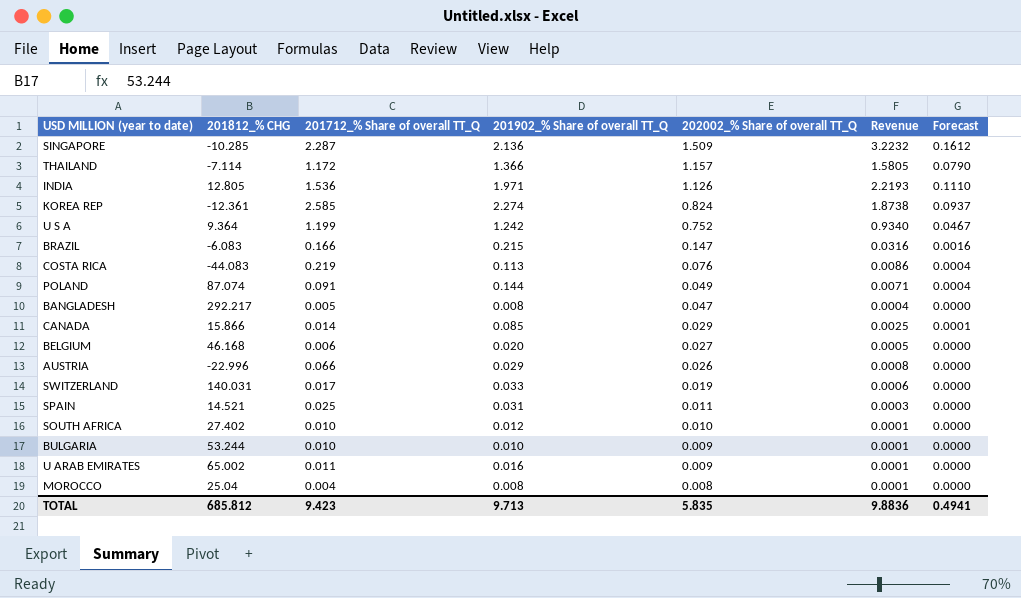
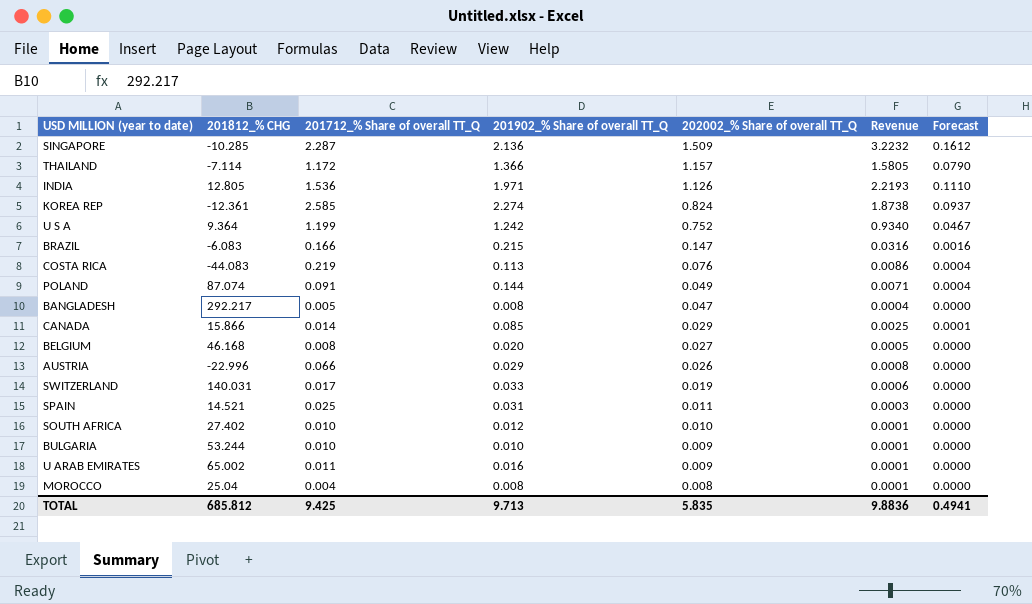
BELGIUM | 201712_% Share of overall TT_Q: 0.006 -> 0.008
TOTAL | 201712_% Share of overall TT_Q: 9.423 -> 9.425

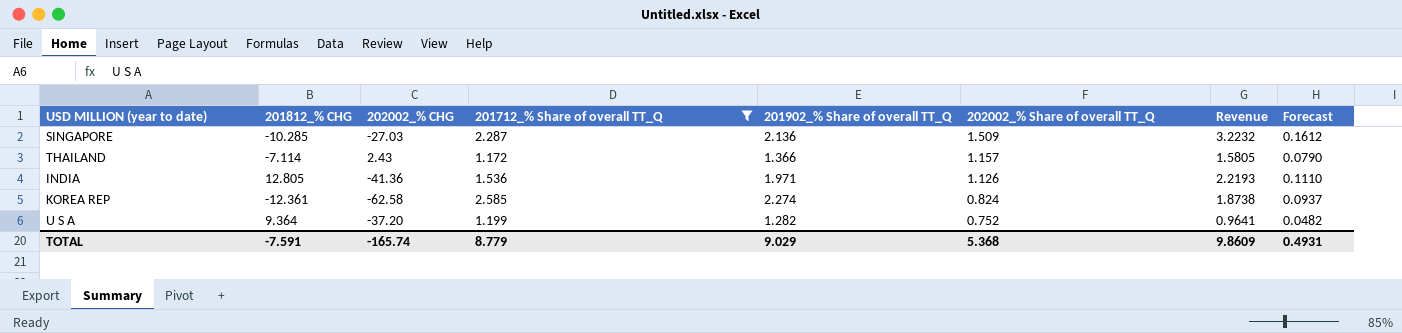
filter: none -> 201712_% Share of overall TT_Q >= 1.172
column 202002_% CHG | position: none -> 3
U S A | 201902_% Share of overall TT_Q: 1.242 -> 1.282
U S A | Revenue: 0.9340 -> 0.9641
U S A | Forecast: 0.0467 -> 0.0482
TOTAL | 201812_% CHG: 685.812 -> -7.591
TOTAL | 201712_% Share of overall TT_Q: 9.425 -> 8.779
TOTAL | 201902_% Share of overall TT_Q: 9.713 -> 9.029
TOTAL | 202002_% Share of overall TT_Q: 5.835 -> 5.368
TOTAL | Revenue: 9.8836 -> 9.8609
TOTAL | Forecast: 0.4941 -> 0.4931

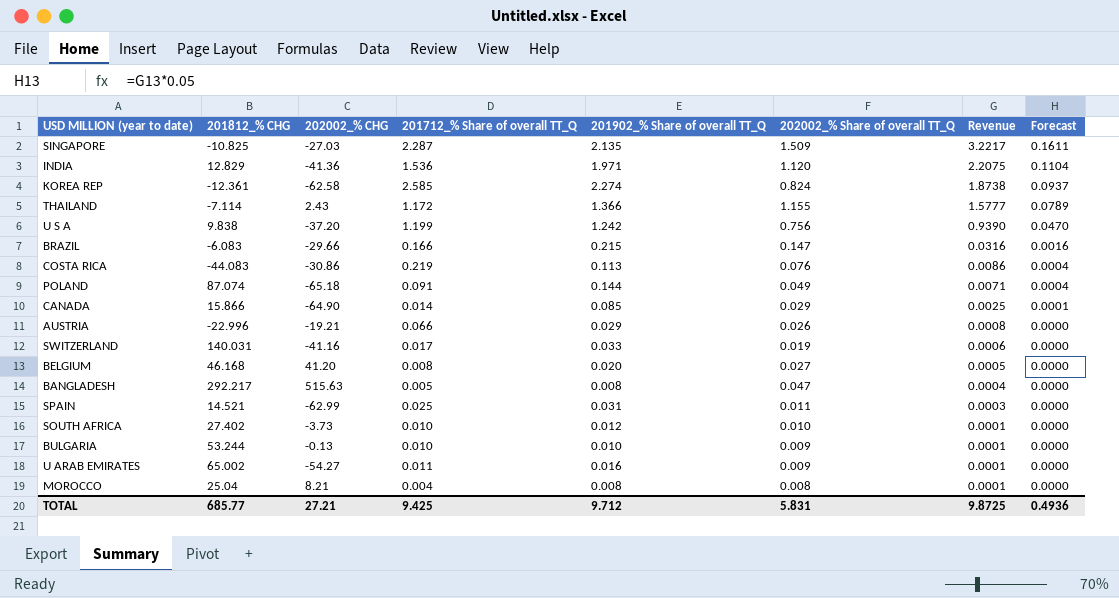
filter: 201712_% Share of overall TT_Q >= 1.172 -> none
row order: 202002_% Share of overall TT_Q descending -> Revenue descending
SINGAPORE | 201812_% CHG: -10.285 -> -10.825
SINGAPORE | 201902_% Share of overall TT_Q: 2.136 -> 2.135
SINGAPORE | Revenue: 3.2232 -> 3.2217
SINGAPORE | Forecast: 0.1612 -> 0.1611
INDIA | 201812_% CHG: 12.805 -> 12.829
INDIA | 202002_% Share of overall TT_Q: 1.126 -> 1.120
INDIA | Revenue: 2.2193 -> 2.2075
INDIA | Forecast: 0.1110 -> 0.1104
THAILAND | 202002_% Share of overall TT_Q: 1.157 -> 1.155
THAILAND | Revenue: 1.5805 -> 1.5777
THAILAND | Forecast: 0.0790 -> 0.0789
U S A | 201812_% CHG: 9.364 -> 9.838
U S A | 201902_% Share of overall TT_Q: 1.282 -> 1.242
U S A | 202002_% Share of overall TT_Q: 0.752 -> 0.756
U S A | Revenue: 0.9641 -> 0.9390
U S A | Forecast: 0.0482 -> 0.0470
TOTAL | 201812_% CHG: -7.591 -> 685.77
TOTAL | 202002_% CHG: -165.74 -> 27.21
TOTAL | 201712_% Share of overall TT_Q: 8.779 -> 9.425
TOTAL | 201902_% Share of overall TT_Q: 9.029 -> 9.712
TOTAL | 202002_% Share of overall TT_Q: 5.368 -> 5.831
TOTAL | Revenue: 9.8609 -> 9.8725
TOTAL | Forecast: 0.4931 -> 0.4936

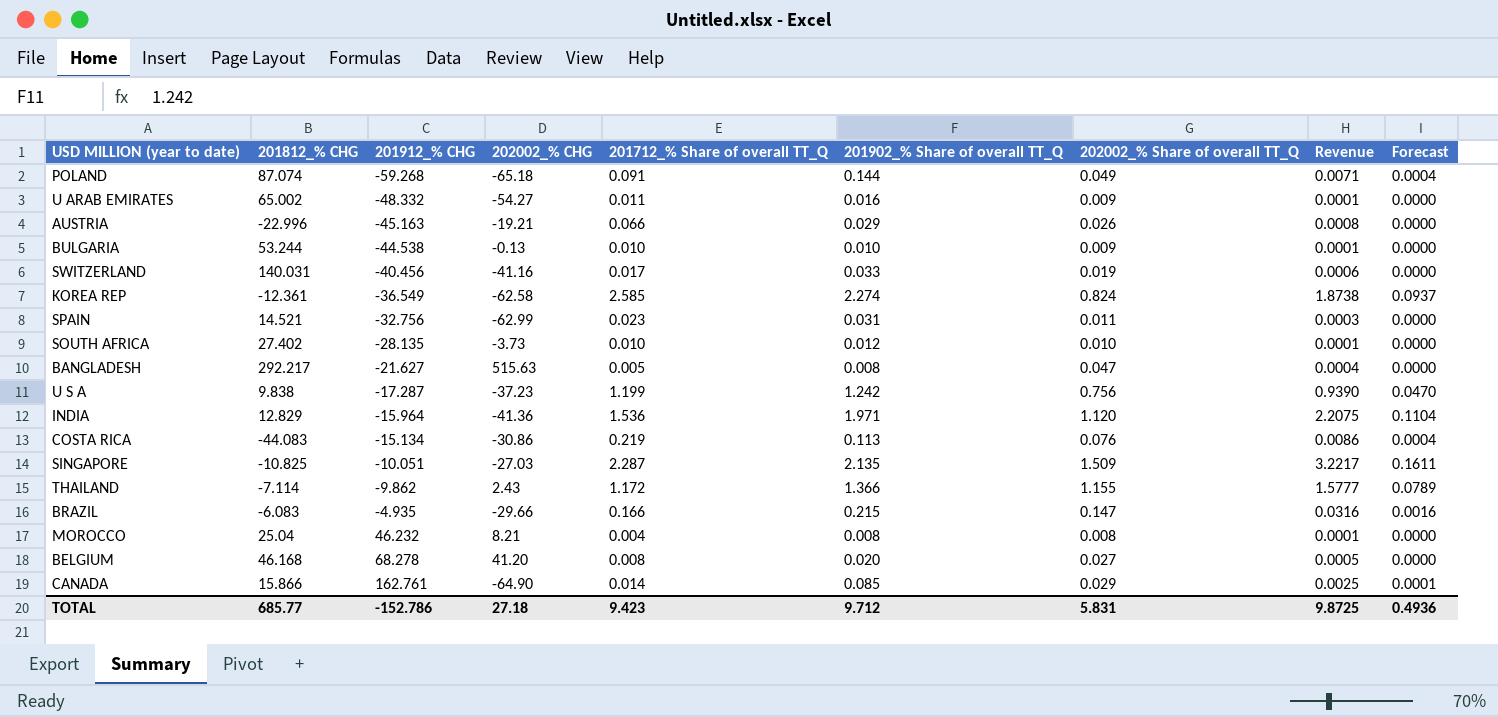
row order: Revenue descending -> 201912_% CHG ascending
column 201912_% CHG | position: none -> 3
SPAIN | 201712_% Share of overall TT_Q: 0.025 -> 0.023
U S A | 202002_% CHG: -37.20 -> -37.23
TOTAL | 202002_% CHG: 27.21 -> 27.18
TOTAL | 201712_% Share of overall TT_Q: 9.425 -> 9.423

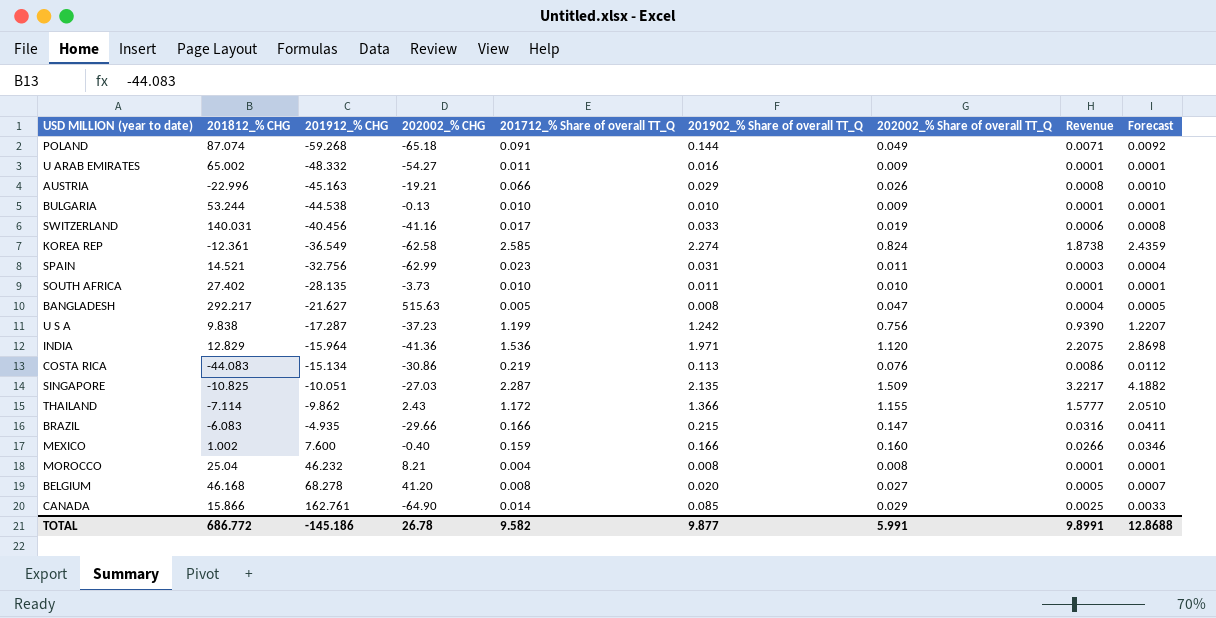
column Forecast | formula: [Revenue] * 0.05 -> [Revenue] * 1.3
SOUTH AFRICA | 201902_% Share of overall TT_Q: 0.012 -> 0.011
row MEXICO: none -> 1.002 | 7.600 | -0.40 | 0.159 | 0.166 | 0.160 | 0.0266 | 0.0346
TOTAL | 201812_% CHG: 685.77 -> 686.772
TOTAL | 201912_% CHG: -152.786 -> -145.186
TOTAL | 202002_% CHG: 27.18 -> 26.78
TOTAL | 201712_% Share of overall TT_Q: 9.423 -> 9.582
TOTAL | 201902_% Share of overall TT_Q: 9.712 -> 9.877
TOTAL | 202002_% Share of overall TT_Q: 5.831 -> 5.991
TOTAL | Revenue: 9.8725 -> 9.8991
TOTAL | Forecast: 0.4936 -> 12.8688

